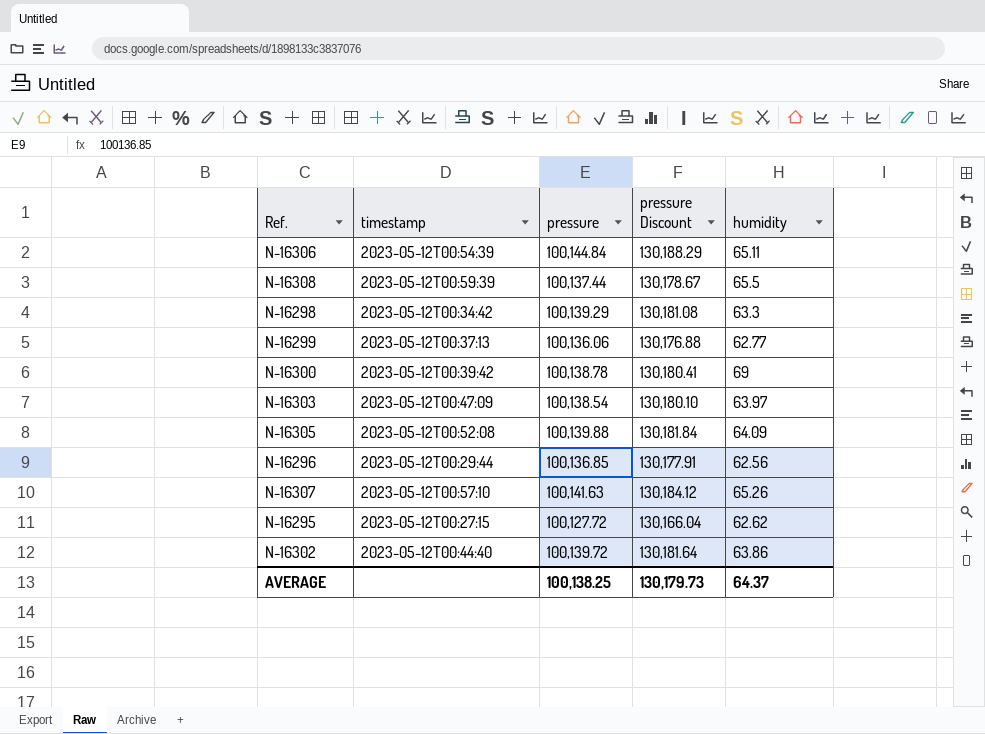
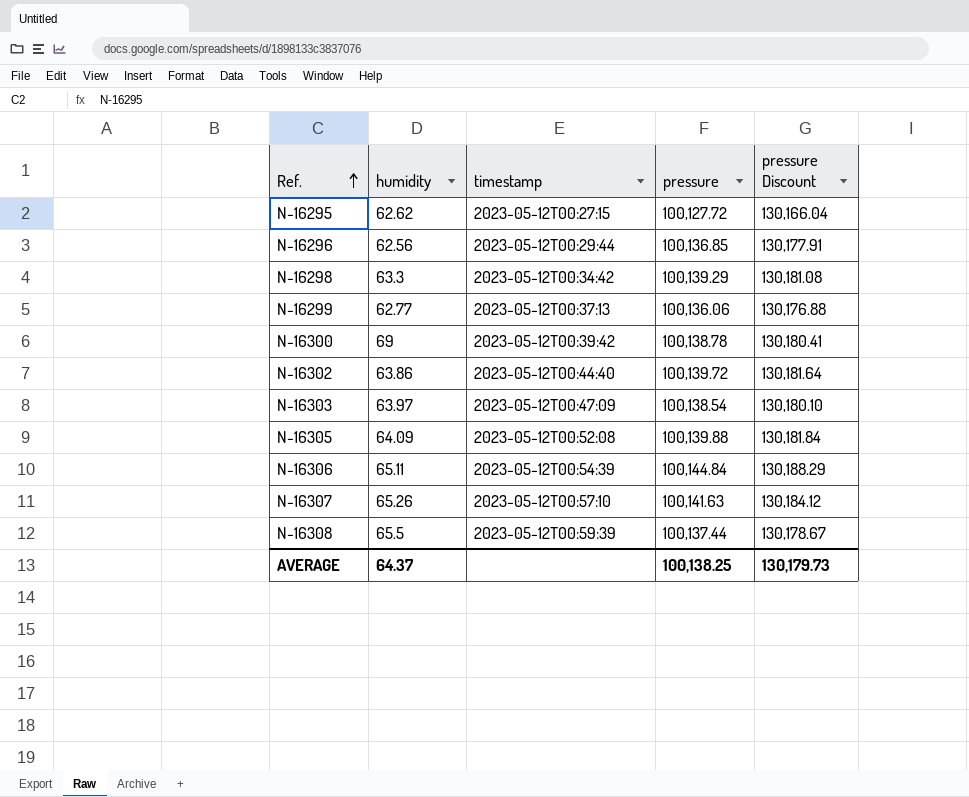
row order: none -> Ref. ascending
column humidity | position: 5 -> 2

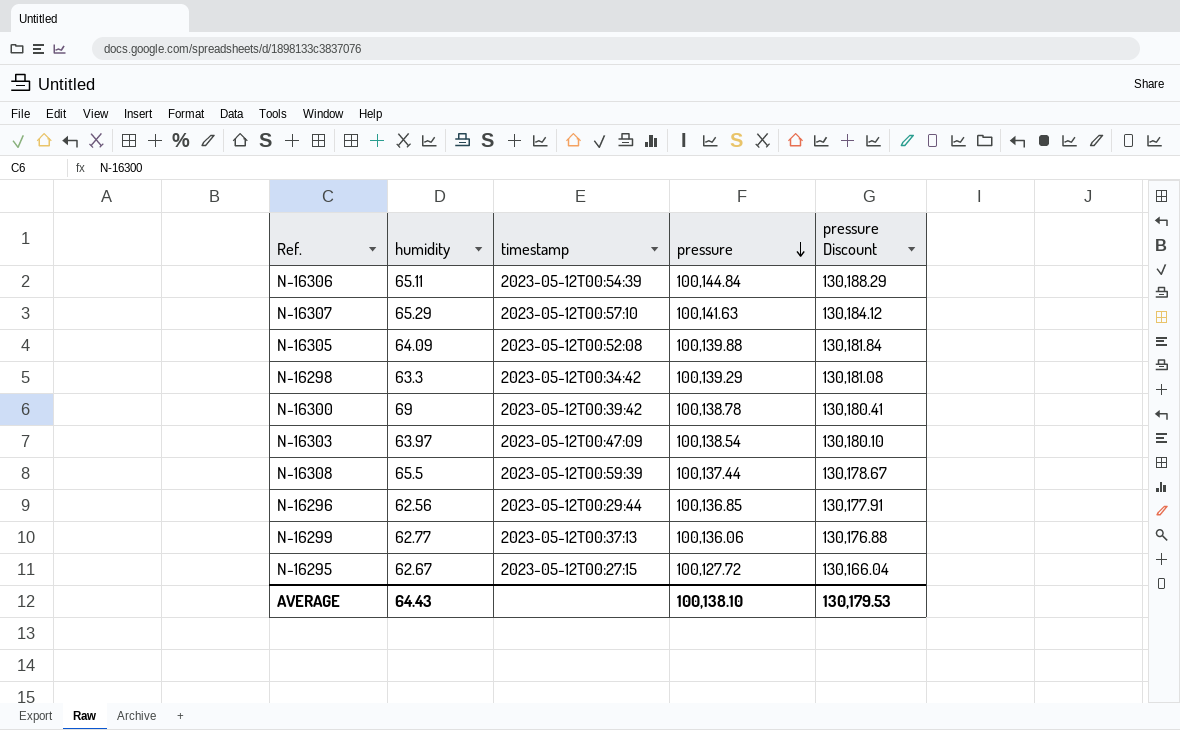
row order: Ref. ascending -> pressure descending
row N-16302: 63.86 | 2023-05-12T00:44:40 | 100,139.72 | 130,181.64 -> none
N-16307 | humidity: 65.26 -> 65.29
N-16295 | humidity: 62.62 -> 62.67
AVERAGE | humidity: 64.37 -> 64.43
AVERAGE | pressure: 100,138.25 -> 100,138.10
AVERAGE | pressure Discount: 130,179.73 -> 130,179.53

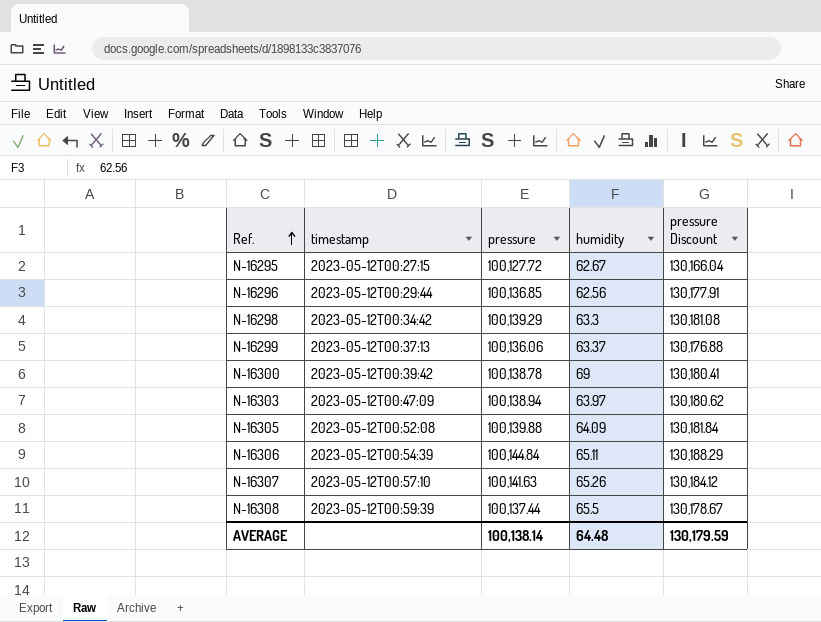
row order: pressure descending -> Ref. ascending
column humidity | position: 2 -> 4
N-16299 | humidity: 62.77 -> 63.37
N-16303 | pressure: 100,138.54 -> 100,138.94
N-16303 | pressure Discount: 130,180.10 -> 130,180.62
N-16307 | humidity: 65.29 -> 65.26
AVERAGE | pressure: 100,138.10 -> 100,138.14
AVERAGE | humidity: 64.43 -> 64.48
AVERAGE | pressure Discount: 130,179.53 -> 130,179.59

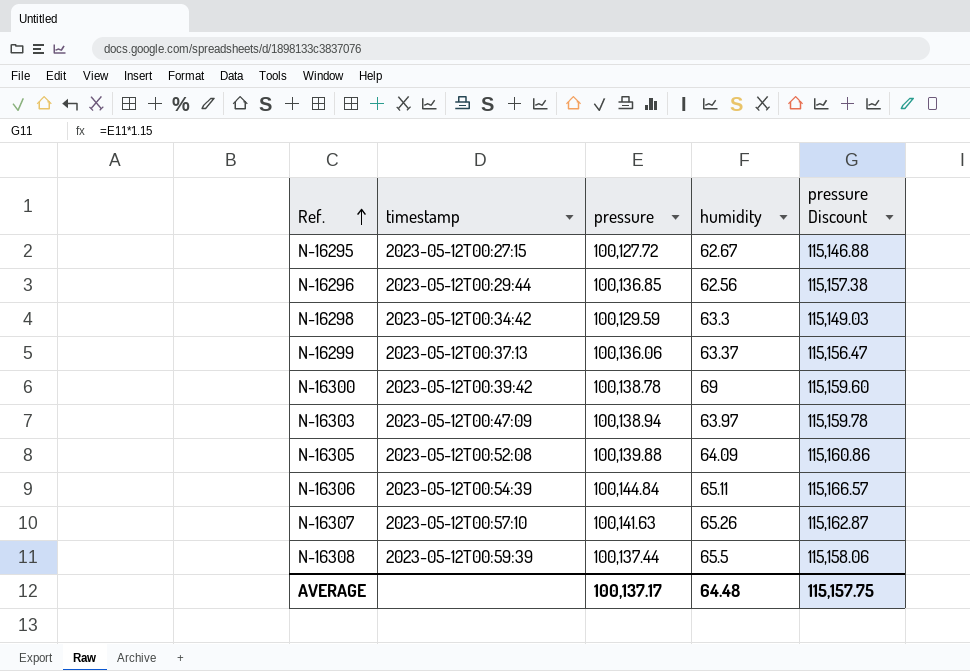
column pressure Discount | formula: [pressure] * 1.3 -> [pressure] * 1.15
N-16298 | pressure: 100,139.29 -> 100,129.59
AVERAGE | pressure: 100,138.14 -> 100,137.17
AVERAGE | pressure Discount: 130,179.59 -> 115,157.75

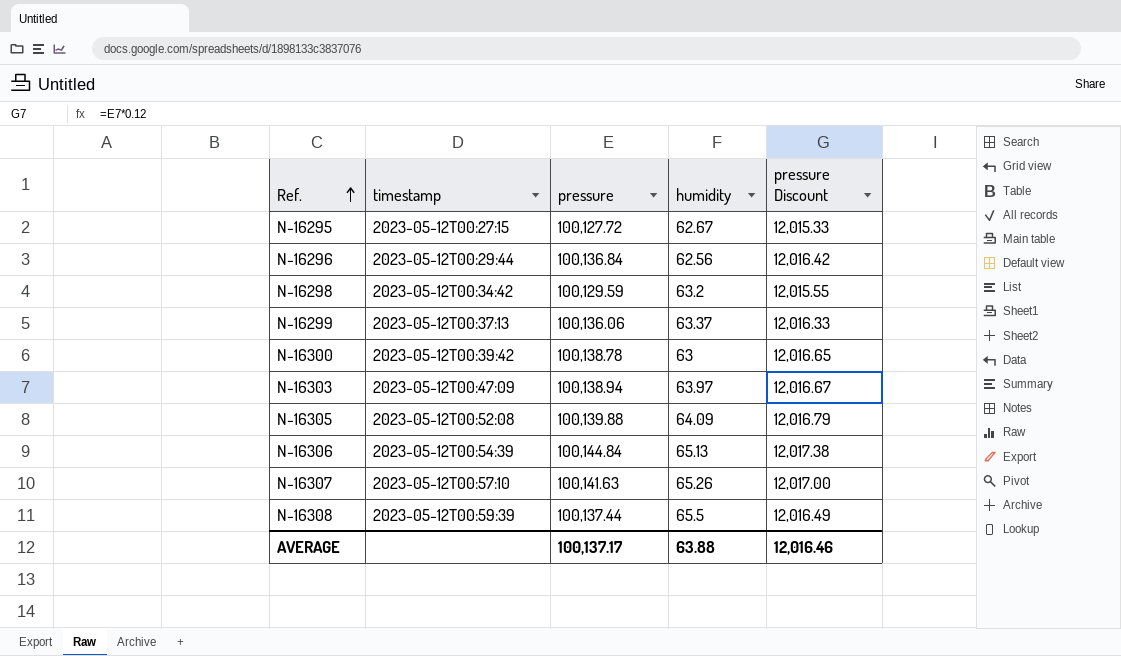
column pressure Discount | formula: [pressure] * 1.15 -> [pressure] * 0.12
N-16296 | pressure: 100,136.85 -> 100,136.84
N-16298 | humidity: 63.3 -> 63.2
N-16300 | humidity: 69 -> 63
N-16306 | humidity: 65.11 -> 65.13
AVERAGE | humidity: 64.48 -> 63.88
AVERAGE | pressure Discount: 115,157.75 -> 12,016.46

